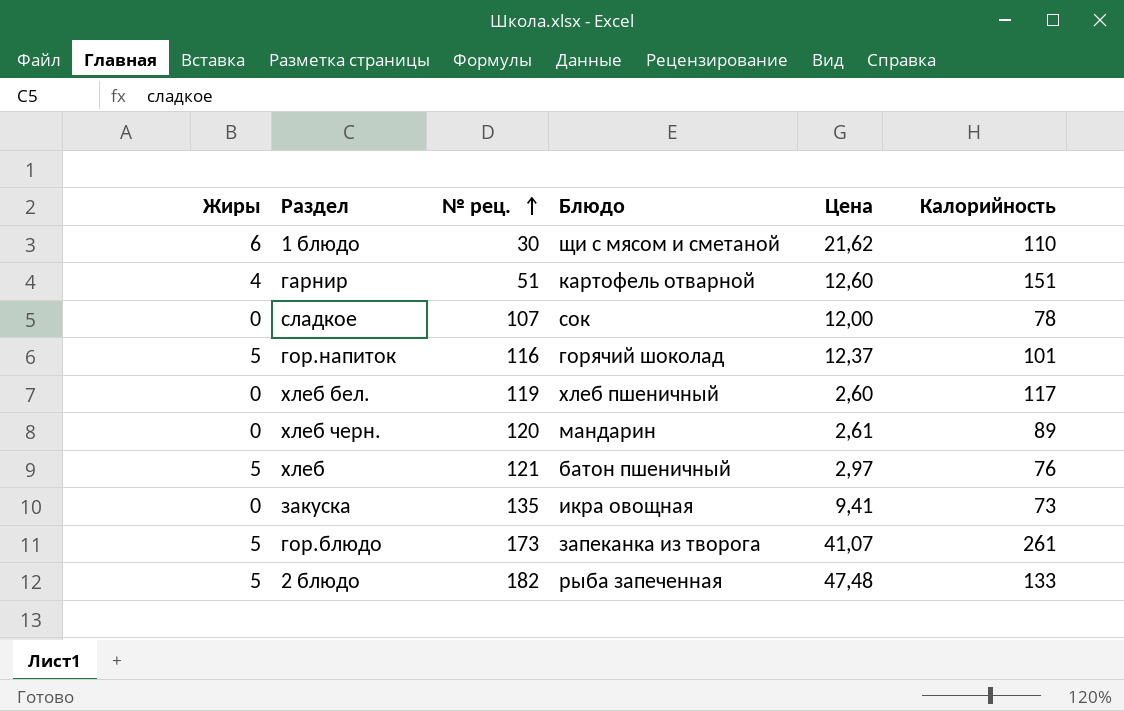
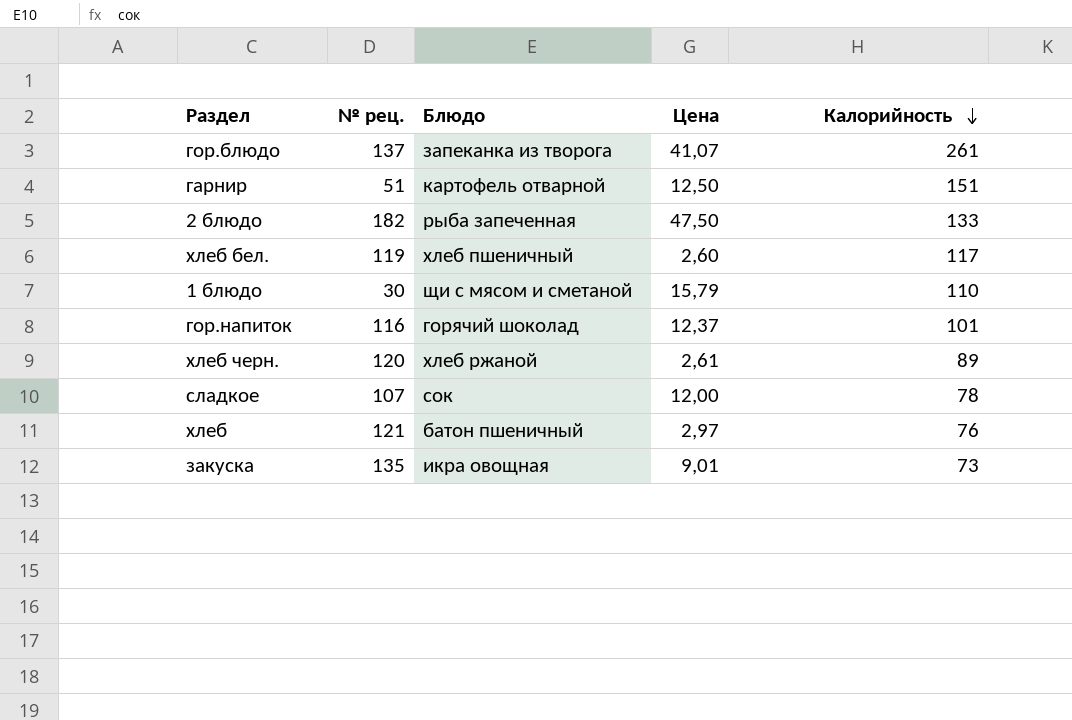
row order: № рец. ascending -> Калорийность descending
column Жиры | position: 1 -> none
гор.блюдо | № рец.: 173 -> 137
гарнир | Цена: 12,60 -> 12,50
2 блюдо | Цена: 47,48 -> 47,50
1 блюдо | Цена: 21,62 -> 15,79
хлеб черн. | Блюдо: мандарин -> хлеб ржаной
закуска | Цена: 9,41 -> 9,01

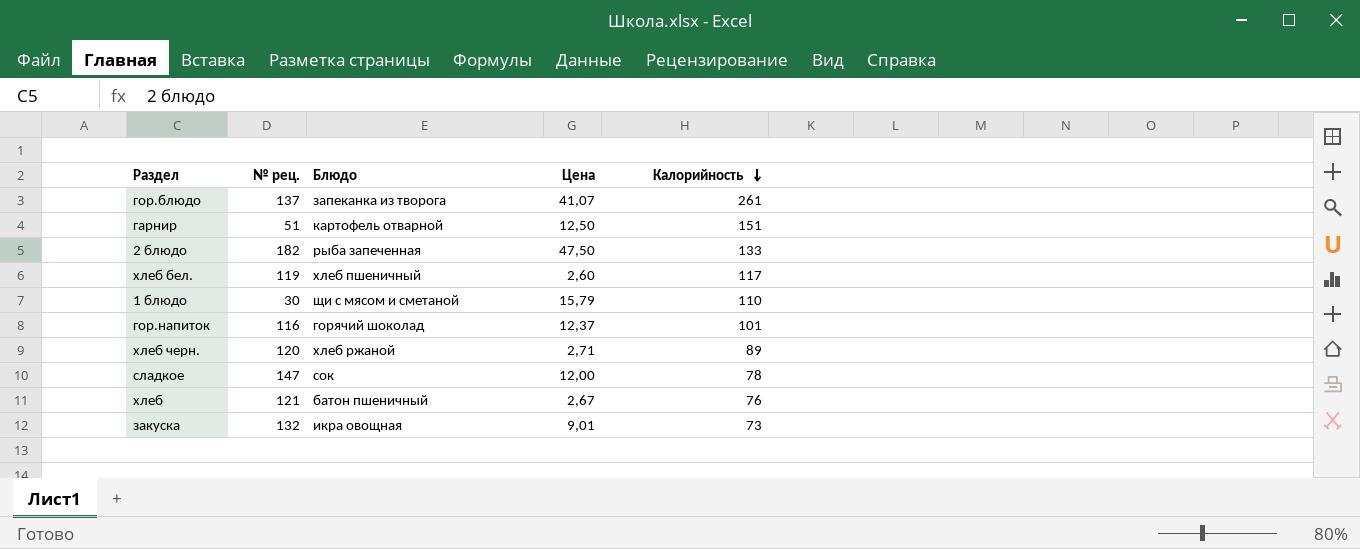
хлеб черн. | Цена: 2,61 -> 2,71
сладкое | № рец.: 107 -> 147
хлеб | Цена: 2,97 -> 2,67
закуска | № рец.: 135 -> 132

